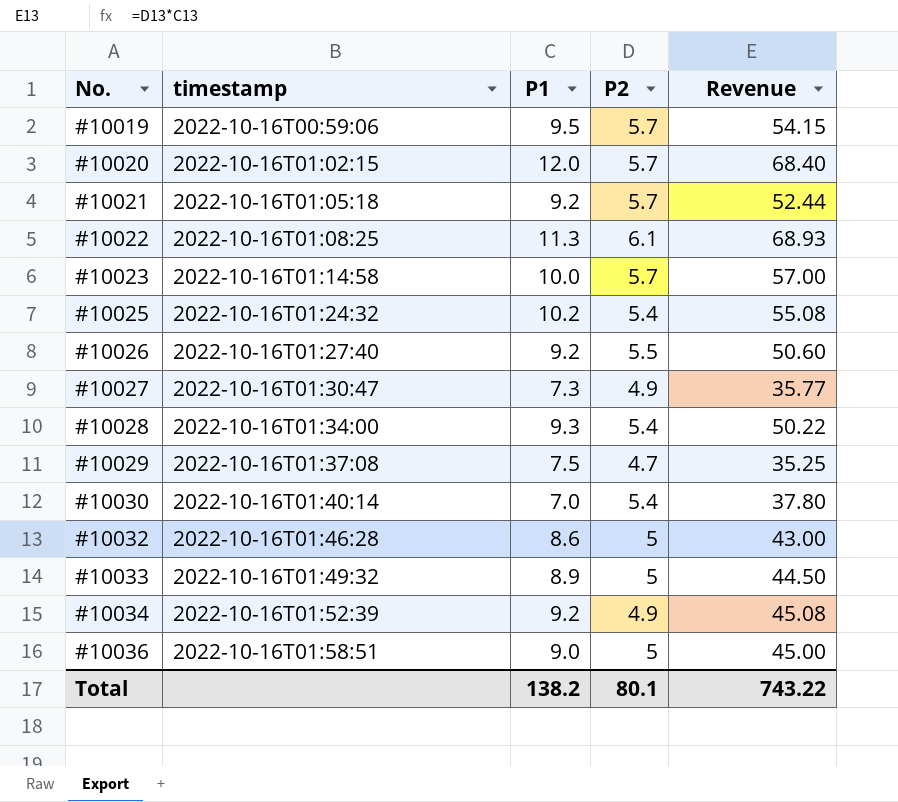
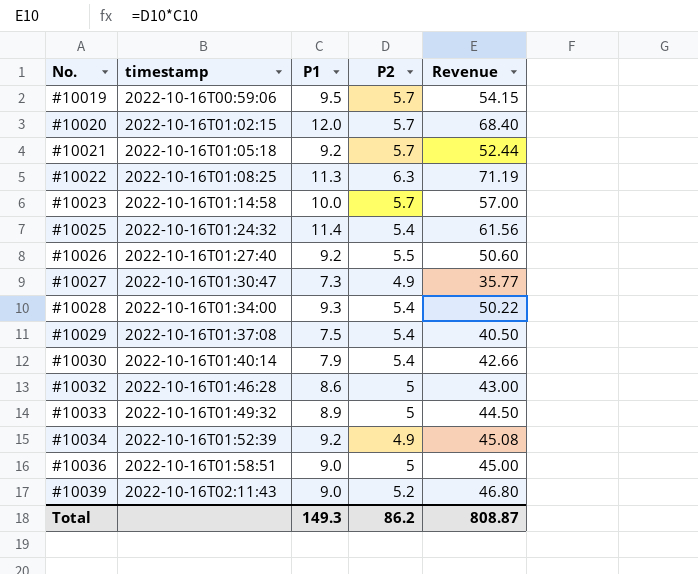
#10022 | P2: 6.1 -> 6.3
#10022 | Revenue: 68.93 -> 71.19
#10025 | P1: 10.2 -> 11.4
#10025 | Revenue: 55.08 -> 61.56
#10029 | P2: 4.7 -> 5.4
#10029 | Revenue: 35.25 -> 40.50
#10030 | P1: 7.0 -> 7.9
#10030 | Revenue: 37.80 -> 42.66
row #10039: none -> 2022-10-16T02:11:43 | 9.0 | 5.2 | 46.80
Total | P1: 138.2 -> 149.3
Total | P2: 80.1 -> 86.2
Total | Revenue: 743.22 -> 808.87

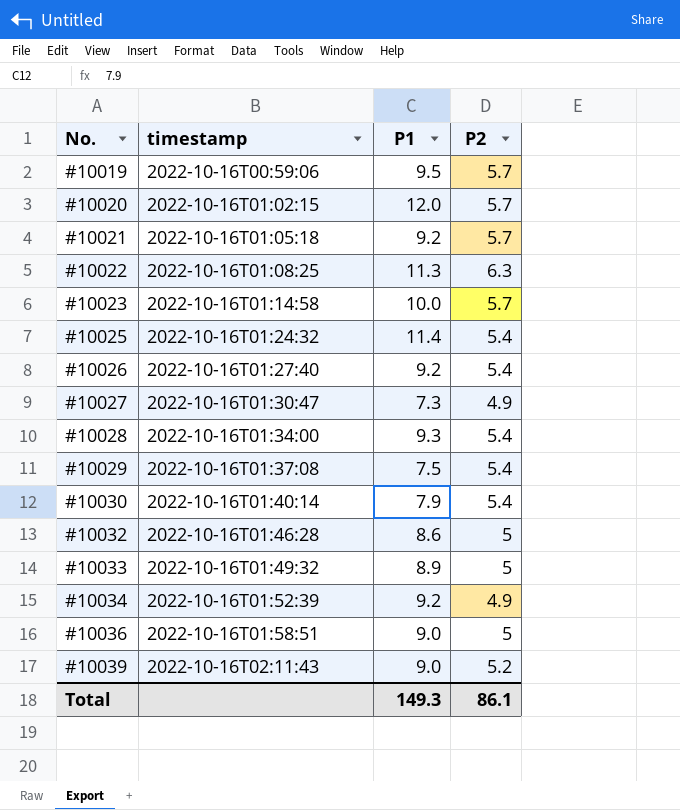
column Revenue | formula: [P1] * [P2] -> none
#10026 | P2: 5.5 -> 5.4
Total | P2: 86.2 -> 86.1

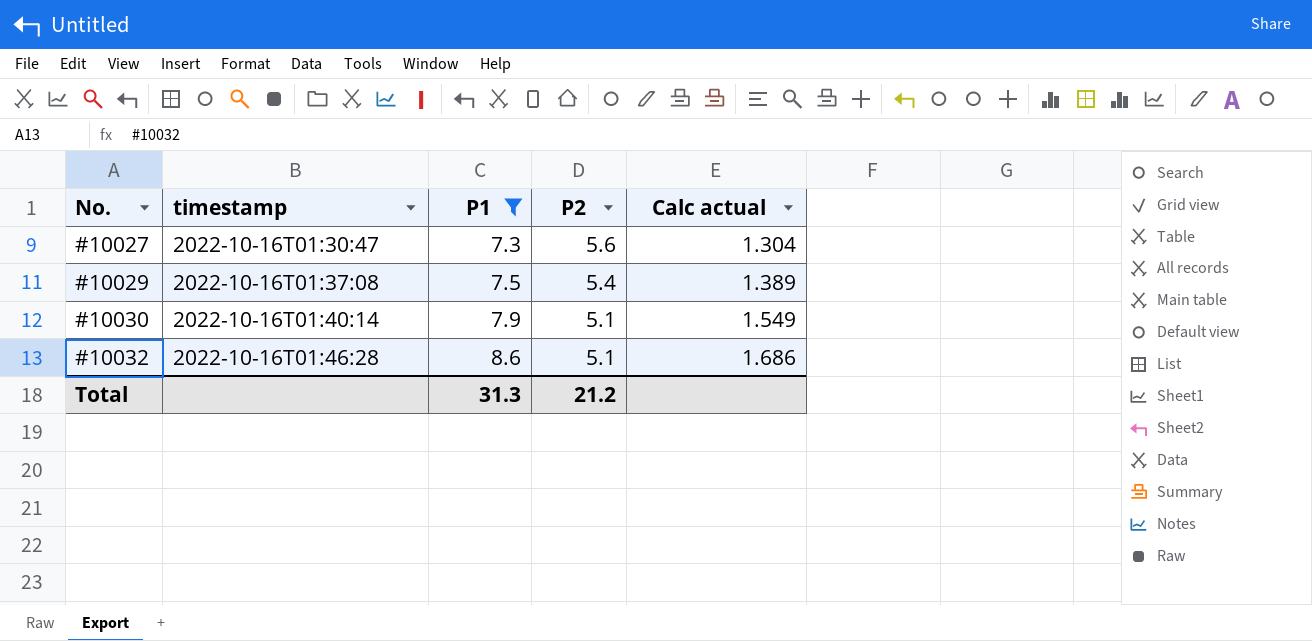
filter: none -> P1 <= 8.6
column Calc actual | formula: none -> [P1] / [P2]
#10027 | P2: 4.9 -> 5.6
#10030 | P2: 5.4 -> 5.1
#10032 | P2: 5 -> 5.1
Total | P1: 149.3 -> 31.3
Total | P2: 86.1 -> 21.2

